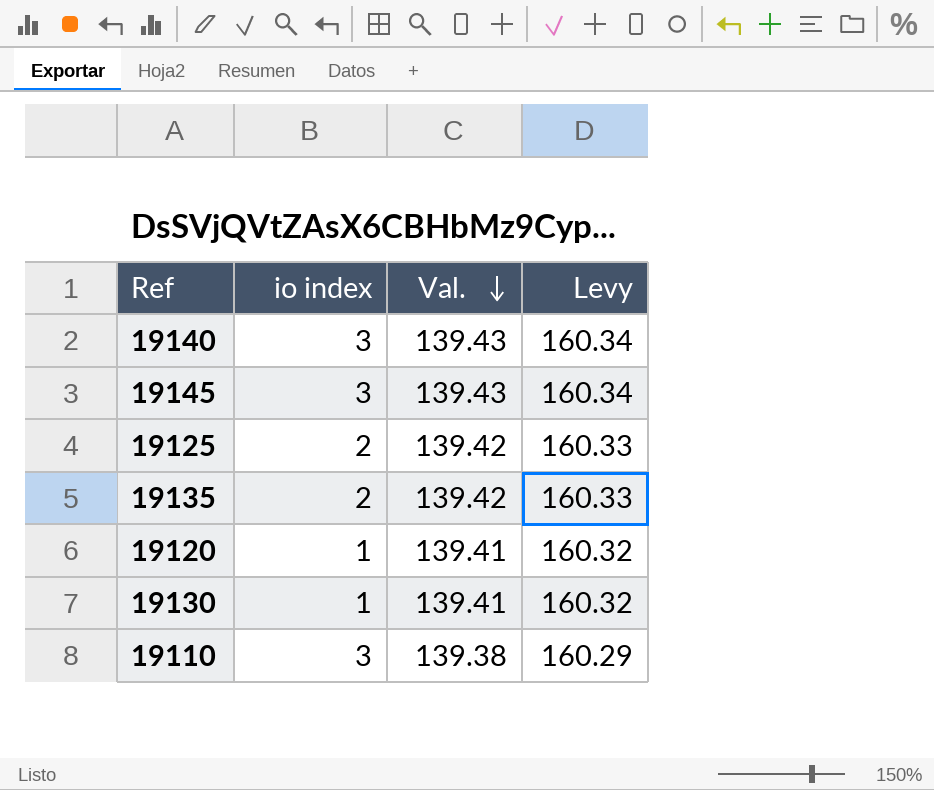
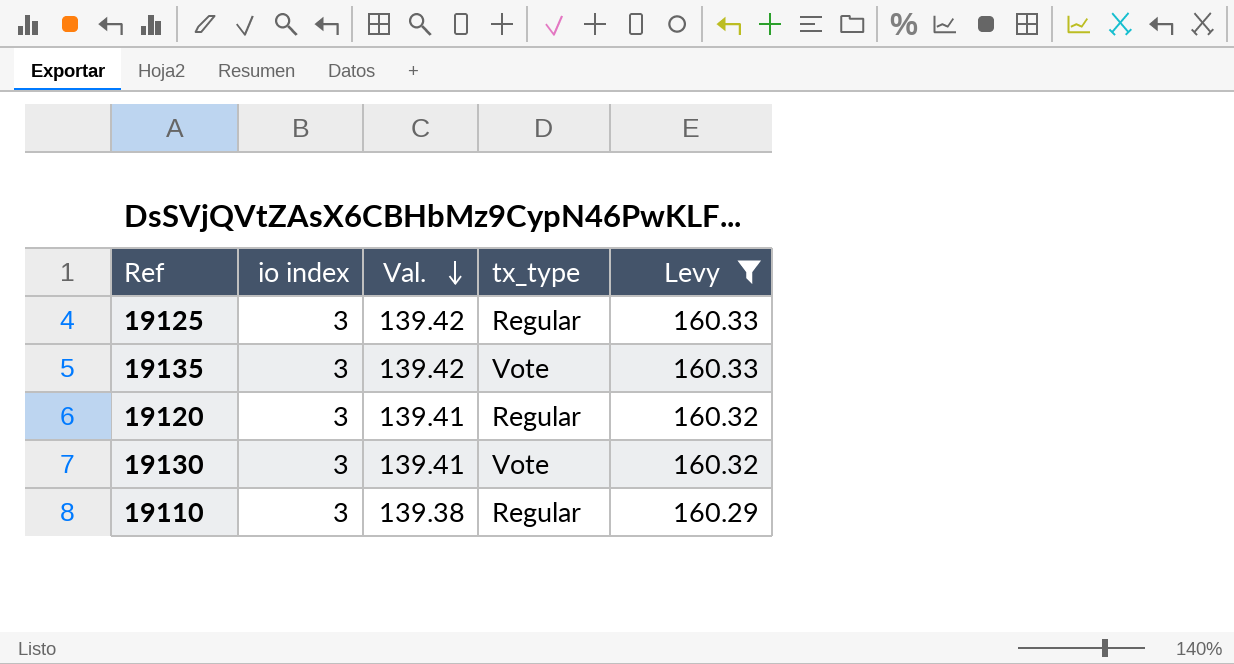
filter: none -> Levy != 160.34
column tx_type | position: none -> 4
19125 | io index: 2 -> 3
19135 | io index: 2 -> 3
19120 | io index: 1 -> 3
19130 | io index: 1 -> 3

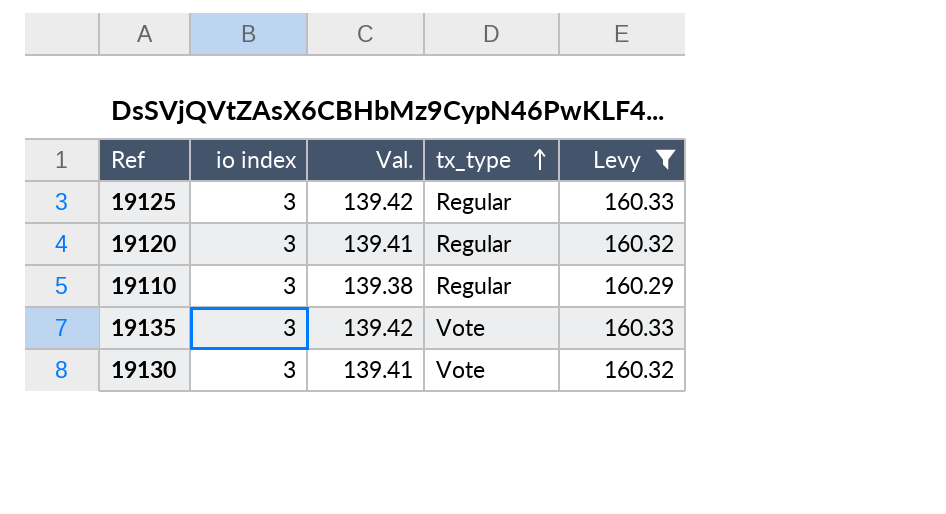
row order: Val. descending -> tx_type ascending

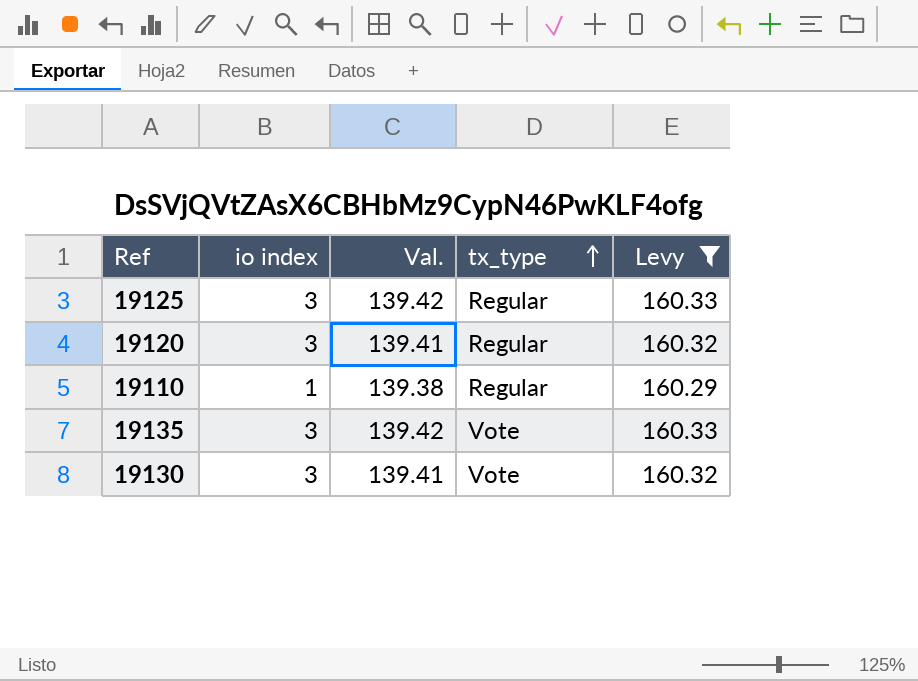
19110 | io index: 3 -> 1

